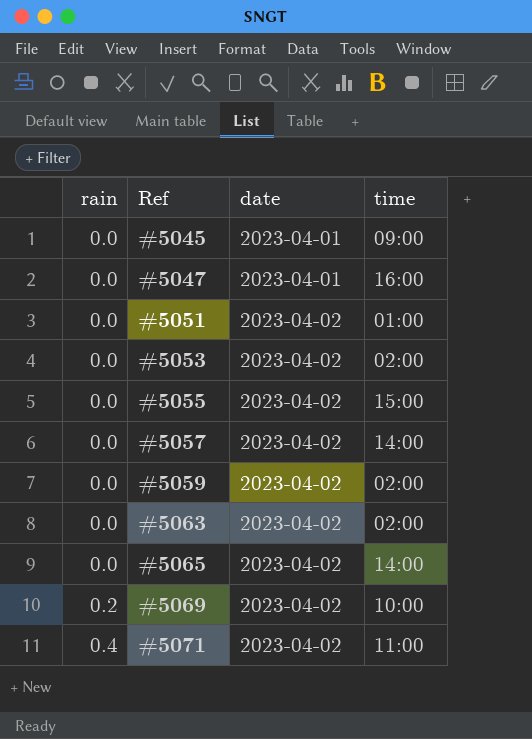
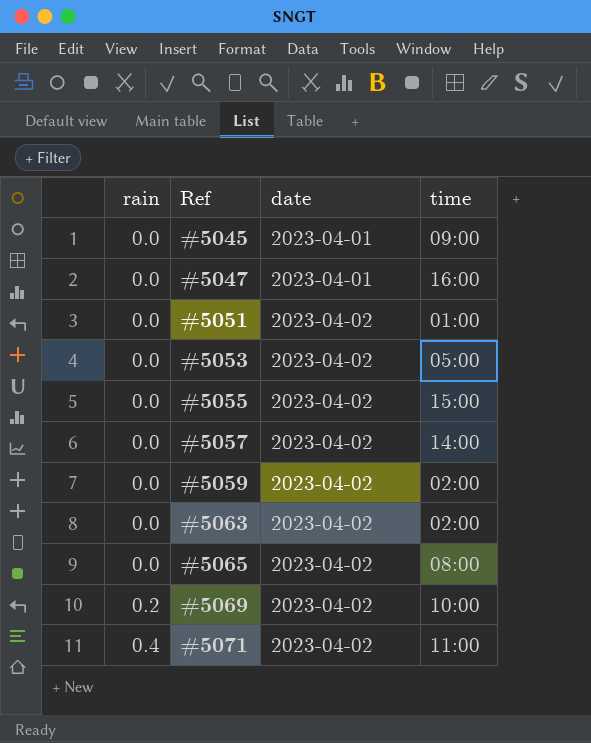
#5053 | time: 02:00 -> 05:00
#5065 | time: 14:00 -> 08:00

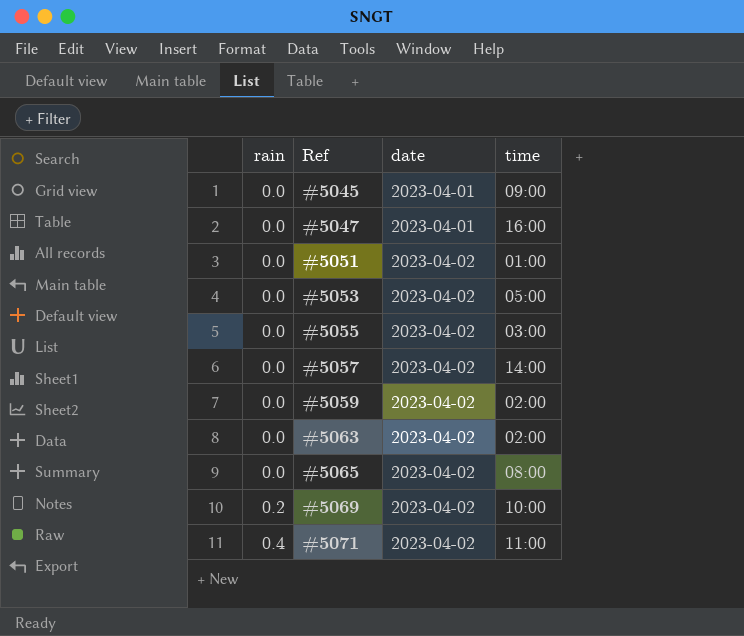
#5055 | time: 15:00 -> 03:00

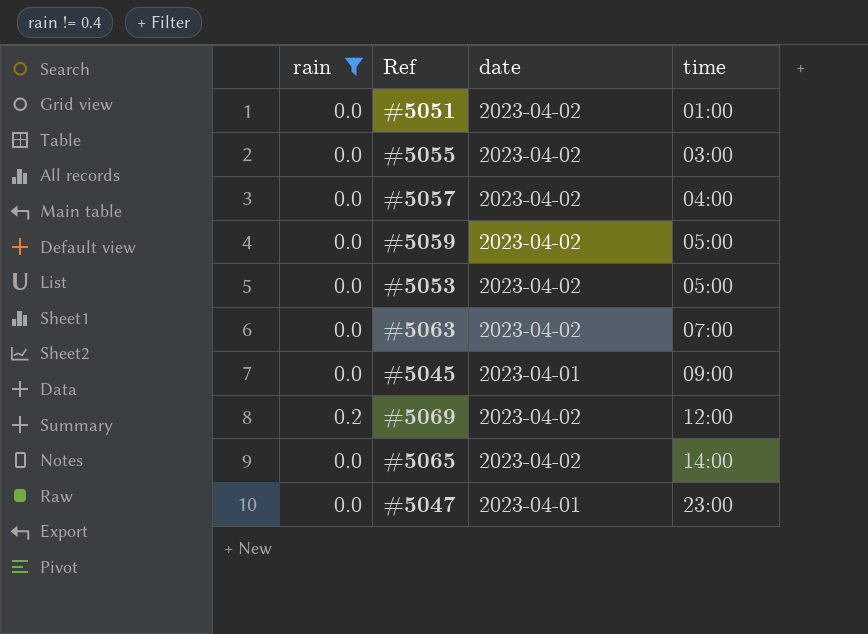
filter: none -> rain != 0.4
row order: rain ascending -> time ascending
#5057 | time: 14:00 -> 04:00
#5059 | time: 02:00 -> 05:00
#5063 | time: 02:00 -> 07:00
#5069 | time: 10:00 -> 12:00
#5065 | time: 08:00 -> 14:00
#5047 | time: 16:00 -> 23:00

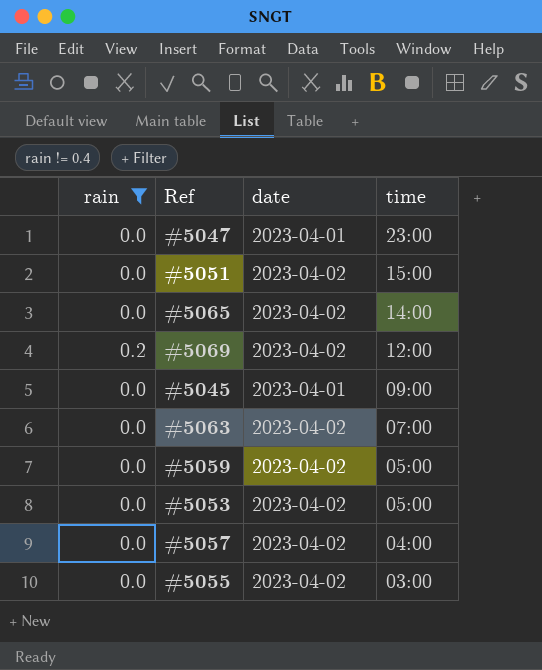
row order: time ascending -> time descending
#5051 | time: 01:00 -> 15:00

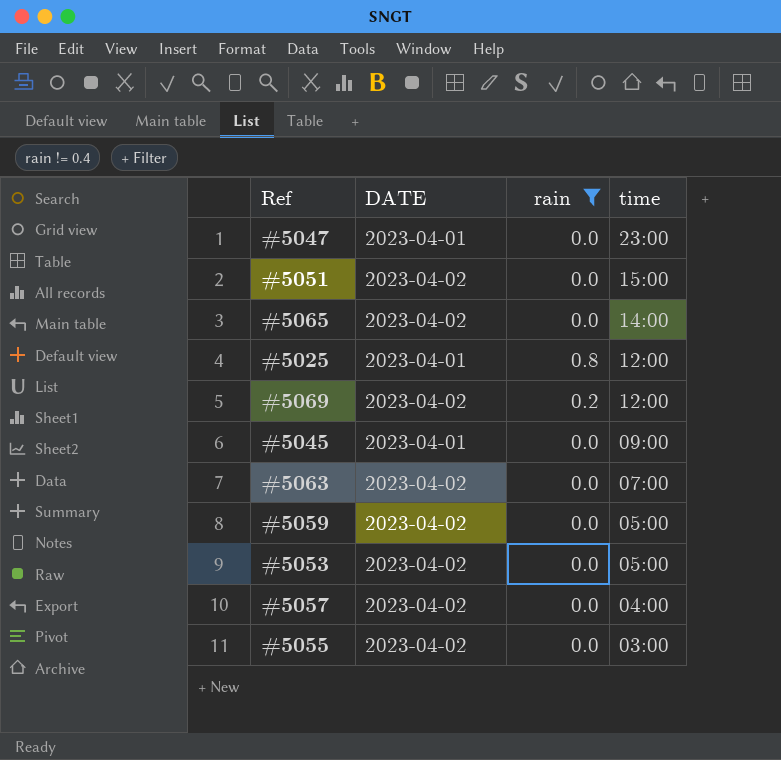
column name: date -> DATE
column rain | position: 1 -> 3
row #5025: none -> 2023-04-01 | 0.8 | 12:00

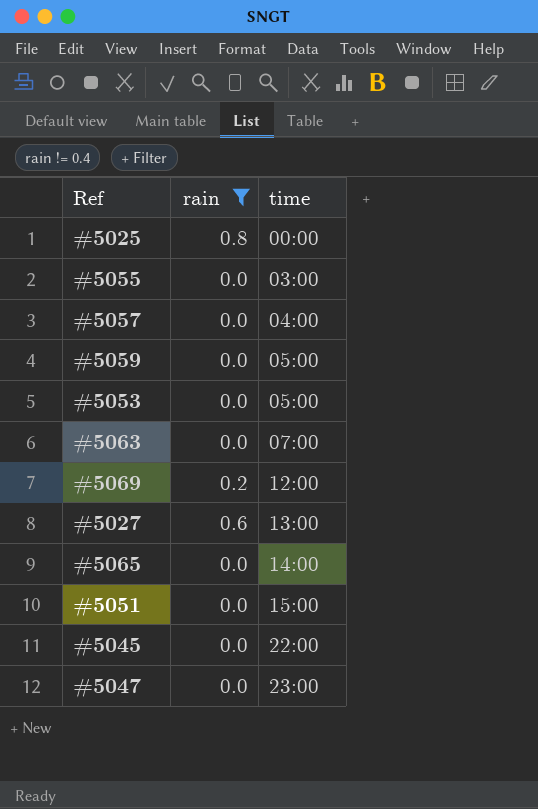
row order: time descending -> time ascending
column DATE | position: 2 -> none
#5025 | time: 12:00 -> 00:00
row #5027: none -> 0.6 | 13:00
#5045 | time: 09:00 -> 22:00

